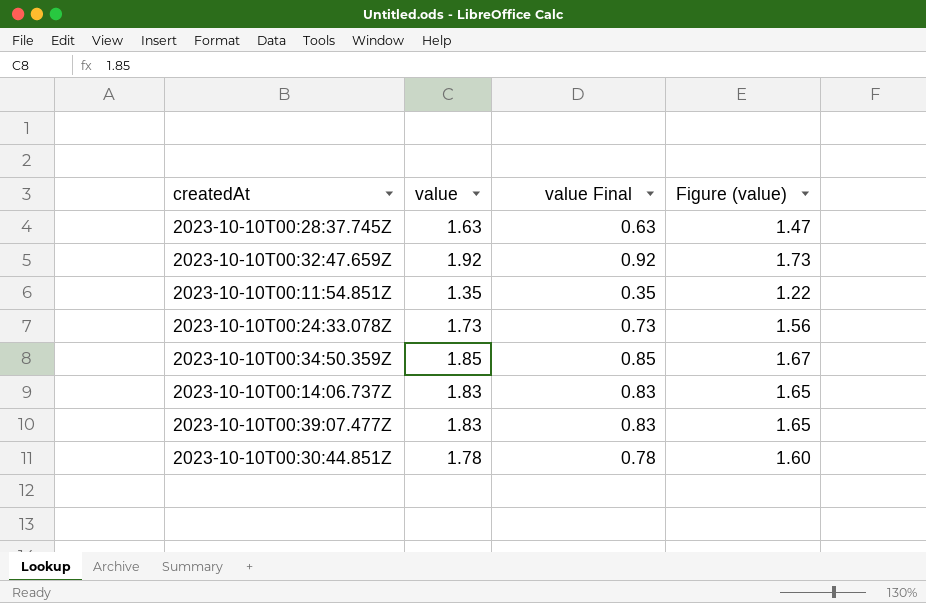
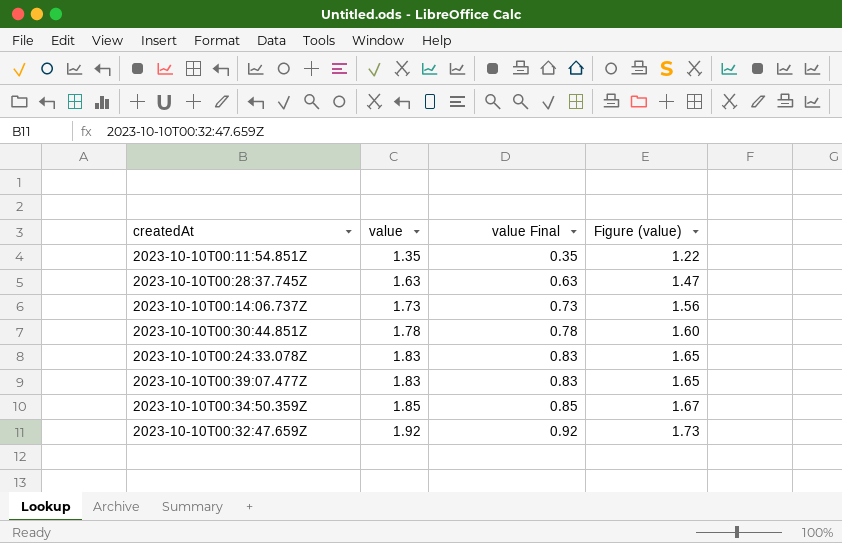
row order: none -> value ascending
2023-10-10T00:14:06.737Z | value: 1.83 -> 1.73
2023-10-10T00:14:06.737Z | value Final: 0.83 -> 0.73
2023-10-10T00:14:06.737Z | Figure (value): 1.65 -> 1.56
2023-10-10T00:24:33.078Z | value: 1.73 -> 1.83
2023-10-10T00:24:33.078Z | value Final: 0.73 -> 0.83
2023-10-10T00:24:33.078Z | Figure (value): 1.56 -> 1.65

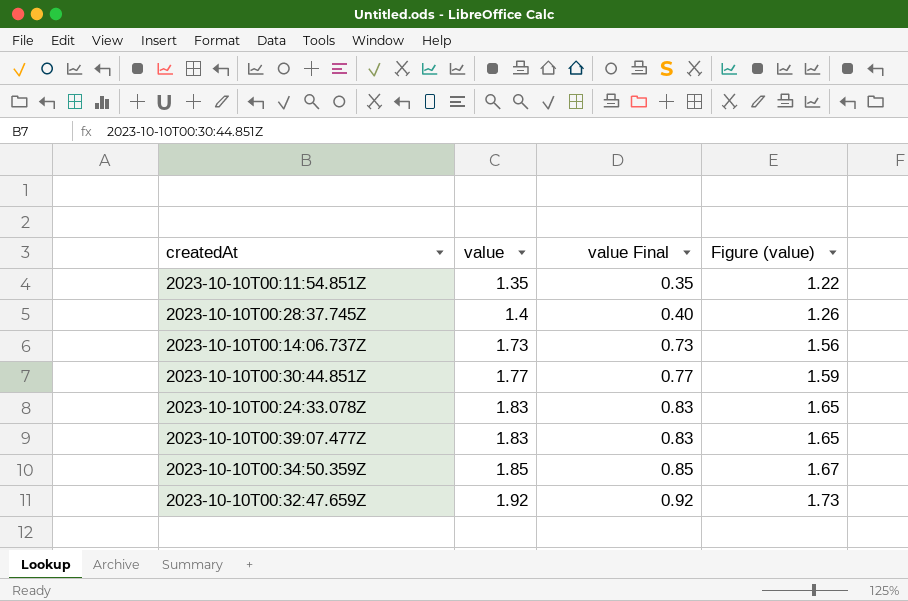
2023-10-10T00:28:37.745Z | value: 1.63 -> 1.4
2023-10-10T00:28:37.745Z | value Final: 0.63 -> 0.40
2023-10-10T00:28:37.745Z | Figure (value): 1.47 -> 1.26
2023-10-10T00:30:44.851Z | value: 1.78 -> 1.77
2023-10-10T00:30:44.851Z | value Final: 0.78 -> 0.77
2023-10-10T00:30:44.851Z | Figure (value): 1.60 -> 1.59

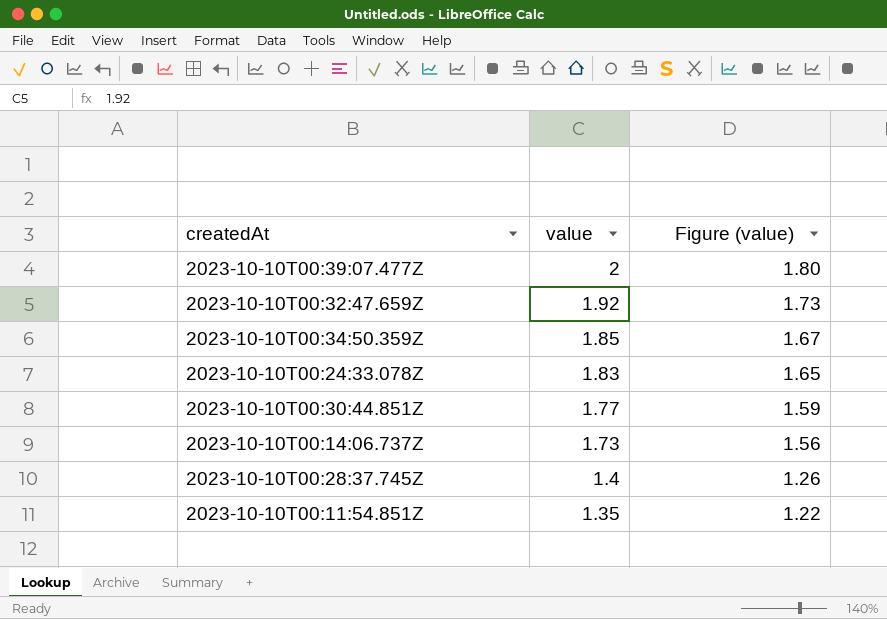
row order: value ascending -> value descending
column value Final | formula: [value] - 1 -> none
2023-10-10T00:39:07.477Z | value: 1.83 -> 2
2023-10-10T00:39:07.477Z | Figure (value): 1.65 -> 1.80

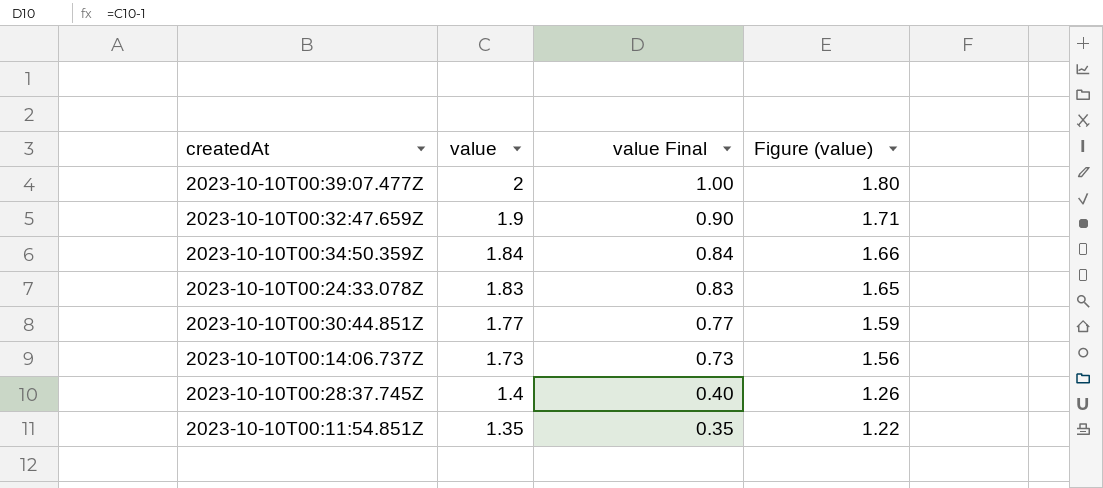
column value Final | formula: none -> [value] - 1
2023-10-10T00:32:47.659Z | value: 1.92 -> 1.9
2023-10-10T00:32:47.659Z | Figure (value): 1.73 -> 1.71
2023-10-10T00:34:50.359Z | value: 1.85 -> 1.84
2023-10-10T00:34:50.359Z | Figure (value): 1.67 -> 1.66

